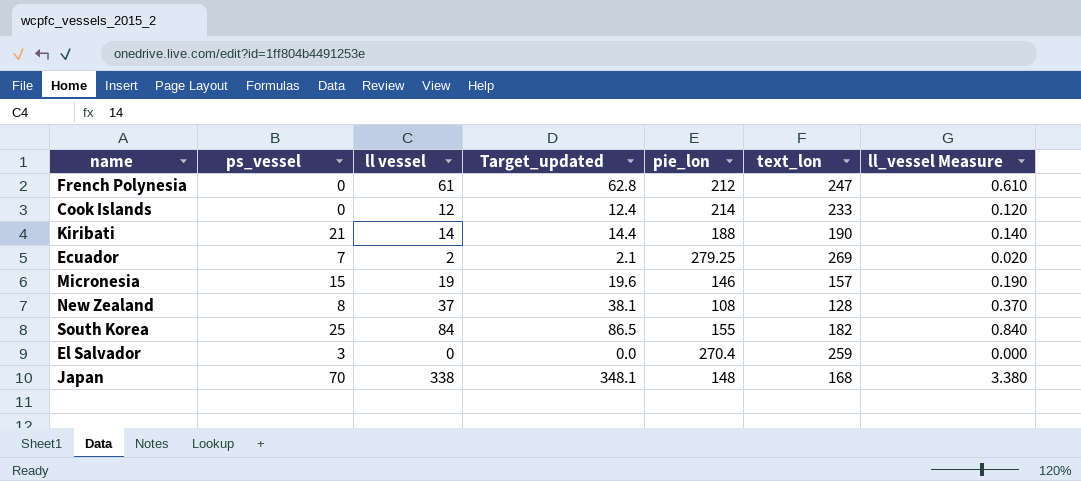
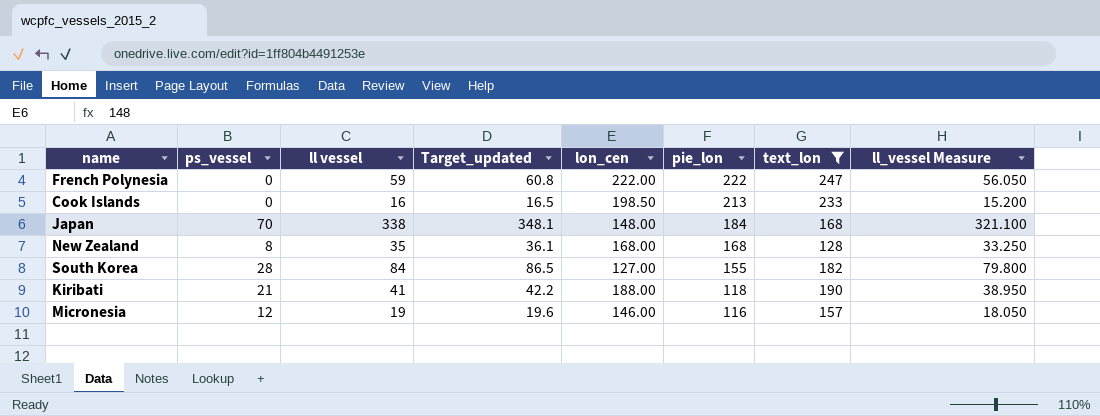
filter: none -> text_lon <= 247
row order: none -> pie_lon descending
column lon_cen | position: none -> 5
column ll_vessel Measure | formula: [ll vessel] * 0.01 -> [ll vessel] * 0.95
French Polynesia | ll vessel: 61 -> 59
French Polynesia | Target_updated: 62.8 -> 60.8
French Polynesia | pie_lon: 212 -> 222
Cook Islands | ll vessel: 12 -> 16
Cook Islands | Target_updated: 12.4 -> 16.5
Cook Islands | pie_lon: 214 -> 213
Japan | pie_lon: 148 -> 184
New Zealand | ll vessel: 37 -> 35
New Zealand | Target_updated: 38.1 -> 36.1
New Zealand | pie_lon: 108 -> 168
South Korea | ps_vessel: 25 -> 28
Kiribati | ll vessel: 14 -> 41
Kiribati | Target_updated: 14.4 -> 42.2
Kiribati | pie_lon: 188 -> 118
Micronesia | ps_vessel: 15 -> 12
Micronesia | pie_lon: 146 -> 116

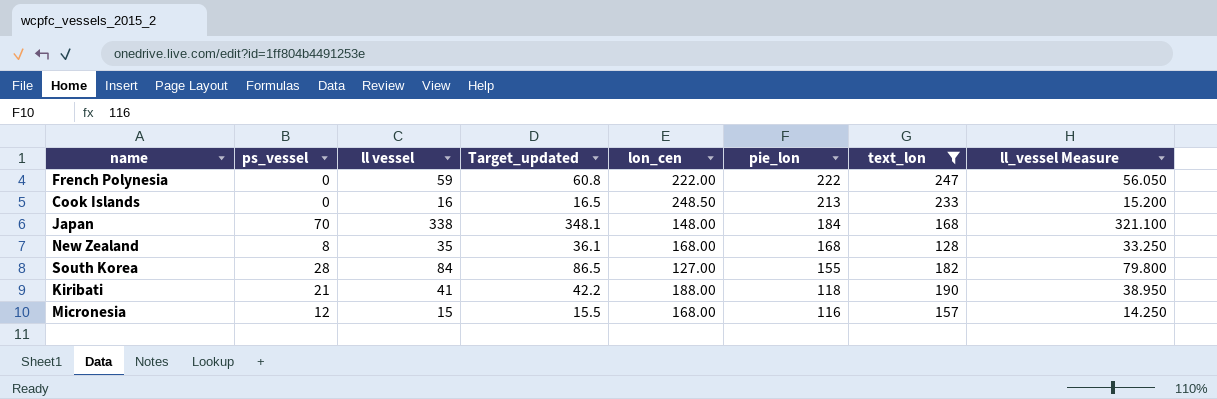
Cook Islands | lon_cen: 198.50 -> 248.50
Micronesia | ll vessel: 19 -> 15
Micronesia | Target_updated: 19.6 -> 15.5
Micronesia | lon_cen: 146.00 -> 168.00
Micronesia | ll_vessel Measure: 18.050 -> 14.250

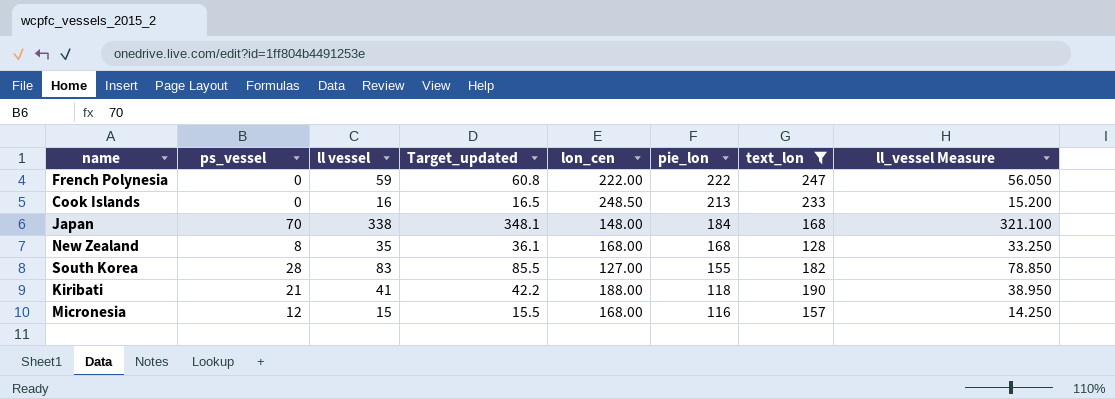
South Korea | ll vessel: 84 -> 83
South Korea | Target_updated: 86.5 -> 85.5
South Korea | ll_vessel Measure: 79.800 -> 78.850

